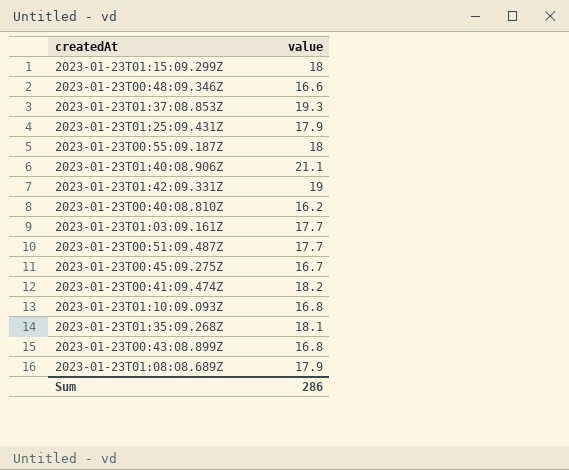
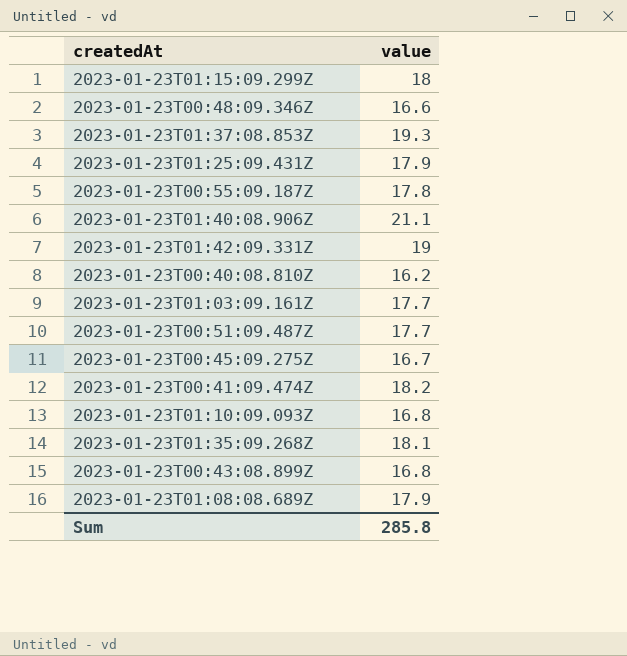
2023-01-23T00:55:09.187Z | value: 18 -> 17.8
Sum | value: 286 -> 285.8

